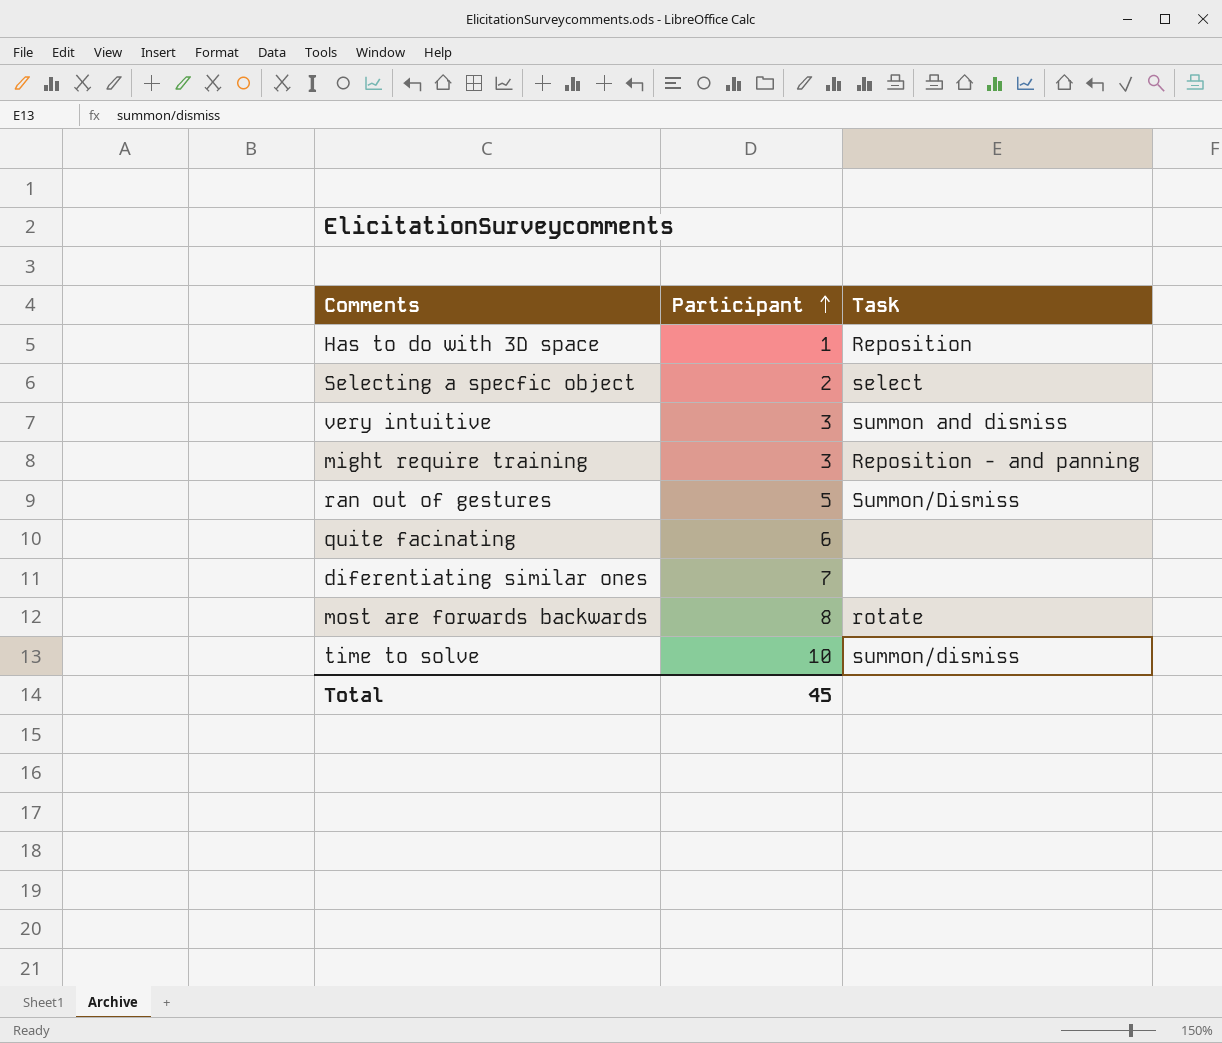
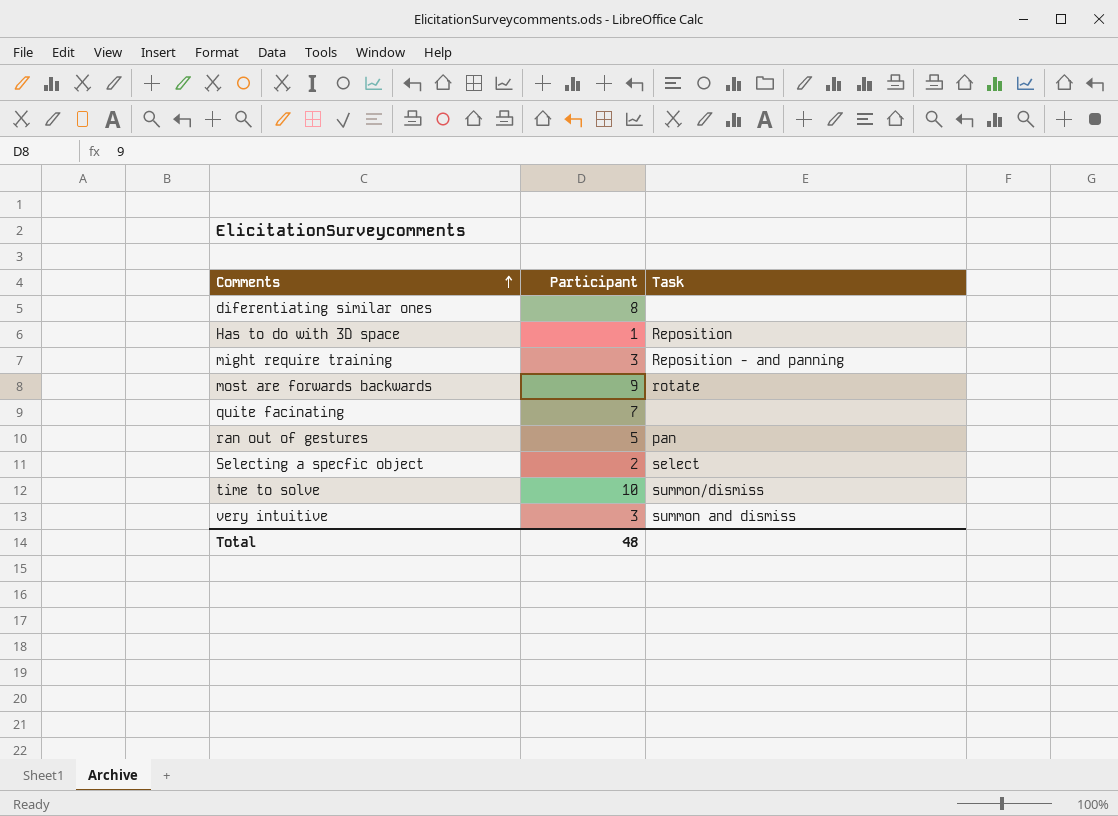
row order: Participant ascending -> Comments ascending
diferentiating similar ones | Participant: 7 -> 8
most are forwards backwards | Participant: 8 -> 9
quite facinating | Participant: 6 -> 7
ran out of gestures | Task: Summon/Dismiss -> pan
Total | Participant: 45 -> 48

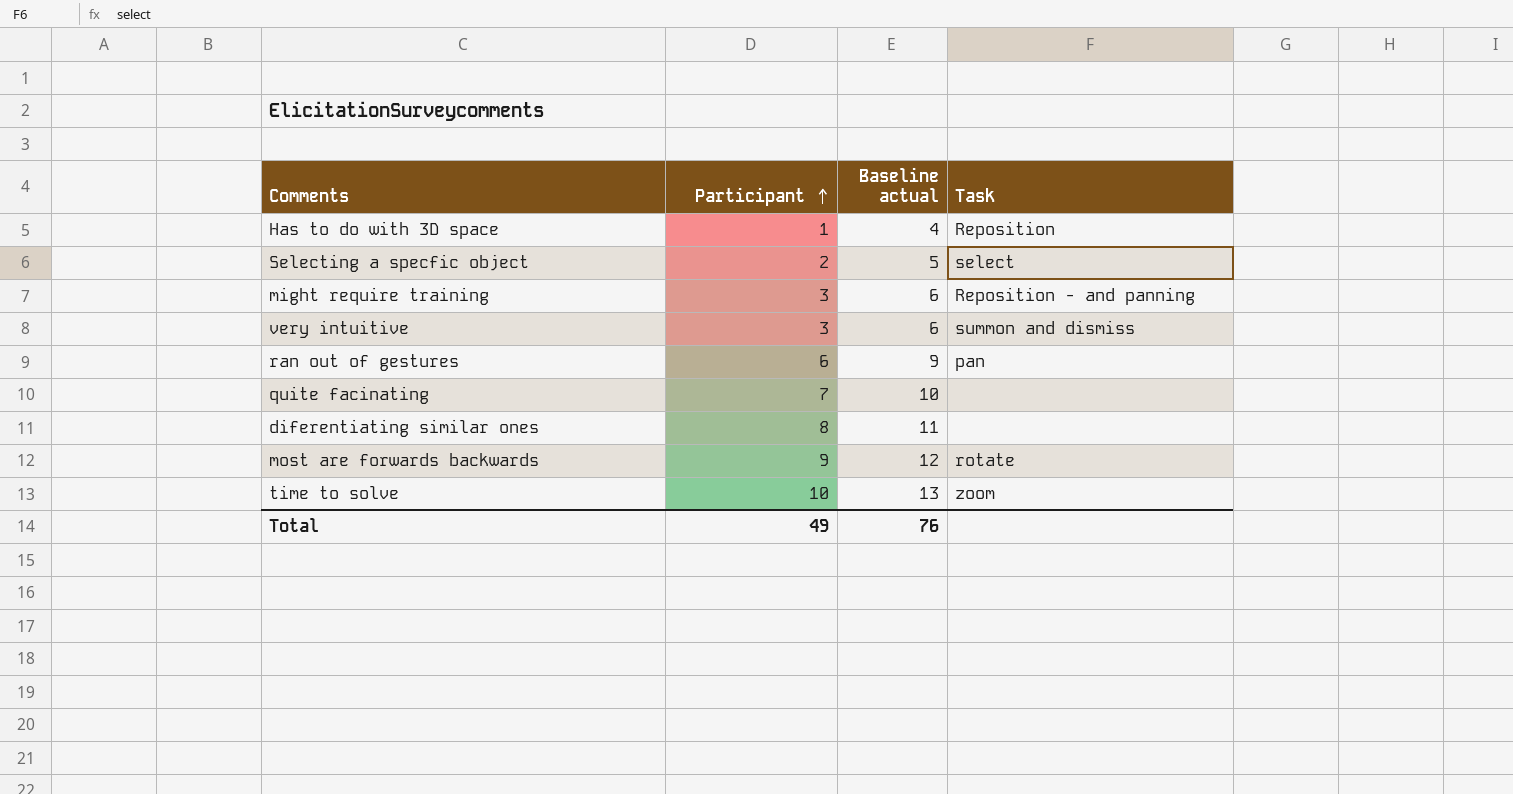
row order: Comments ascending -> Participant ascending
column Baseline actual | formula: none -> [Participant] + 3
ran out of gestures | Participant: 5 -> 6
time to solve | Task: summon/dismiss -> zoom
Total | Participant: 48 -> 49

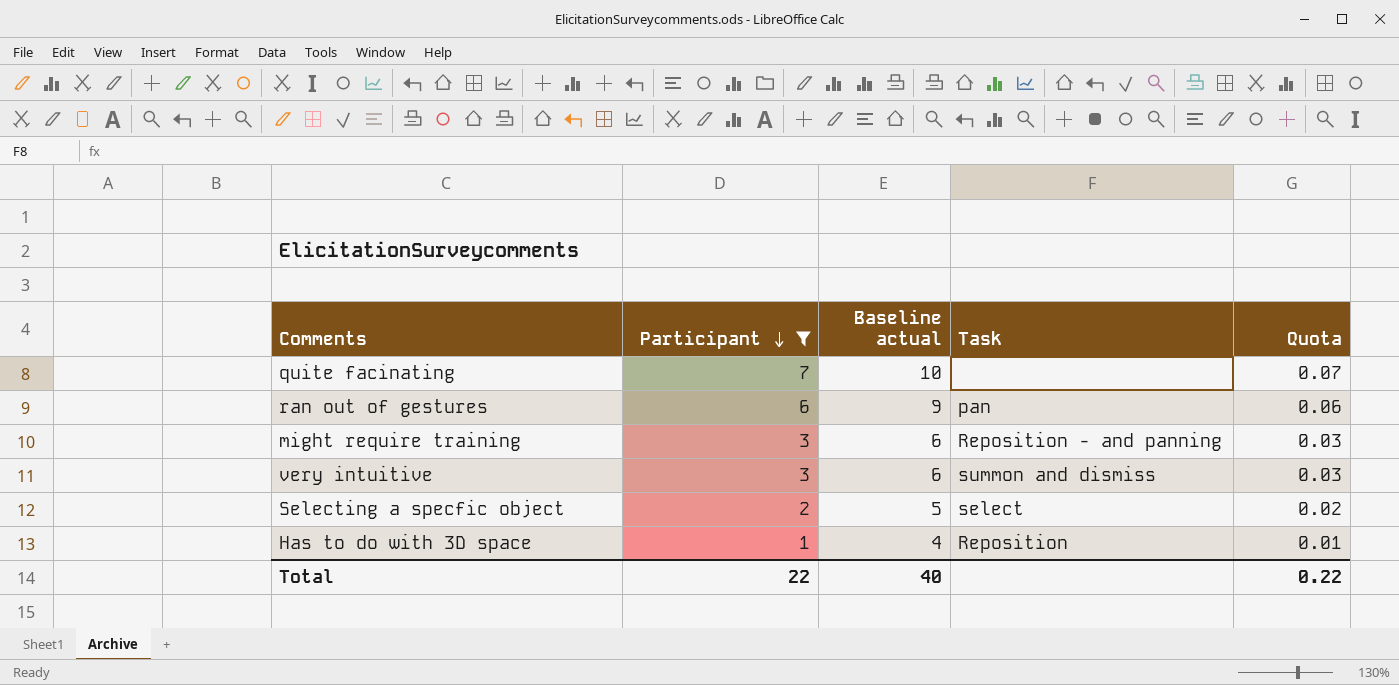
filter: none -> Participant <= 7
row order: Participant ascending -> Participant descending
column Quota | formula: none -> [Participant] * 0.01
Total | Participant: 49 -> 22
Total | Baseline actual: 76 -> 40

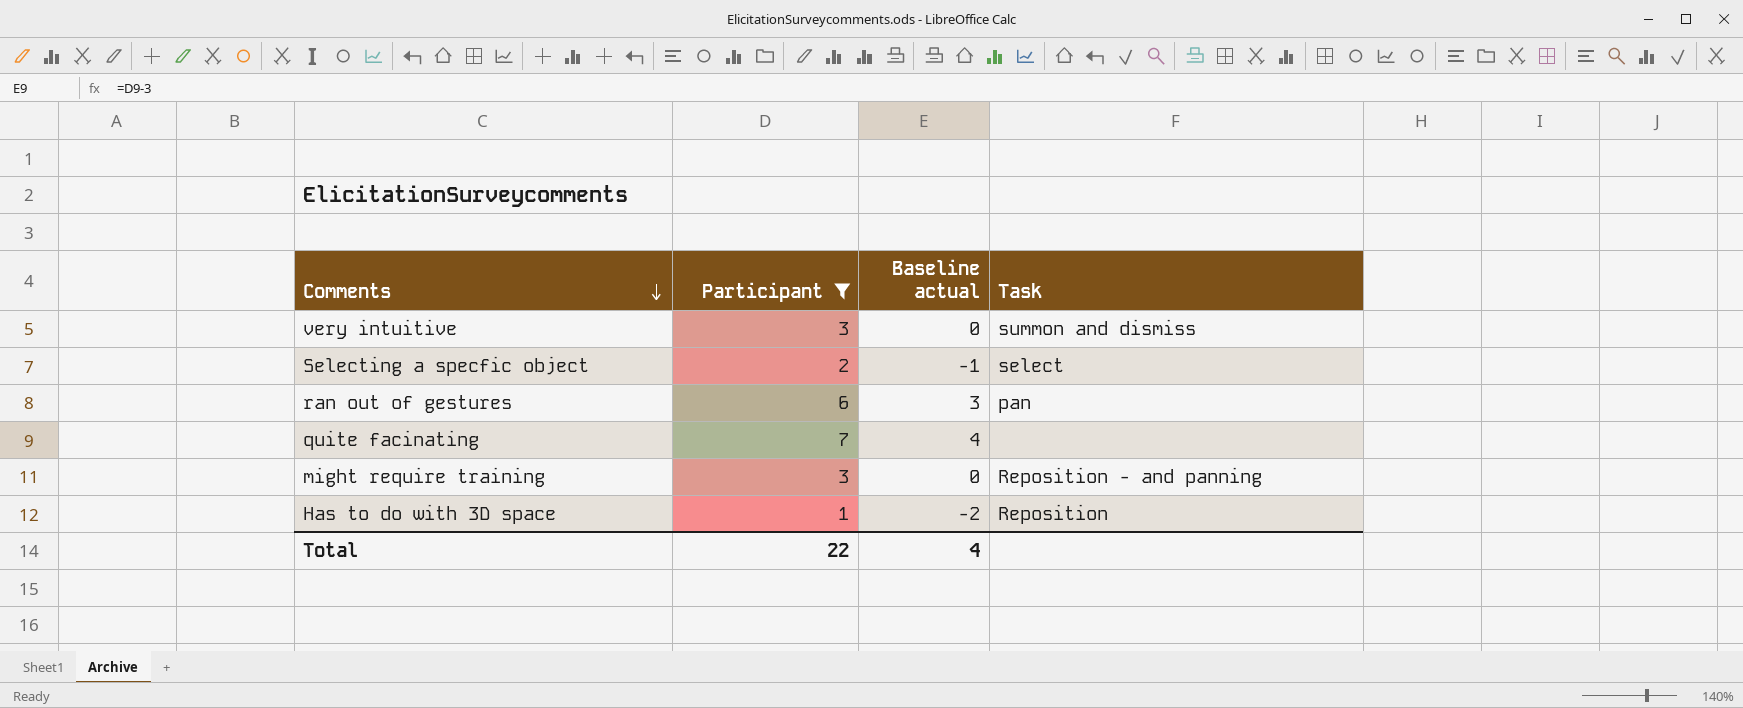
row order: Participant descending -> Comments descending
column Quota | formula: [Participant] * 0.01 -> none
column Baseline actual | formula: [Participant] + 3 -> [Participant] - 3
Total | Baseline actual: 40 -> 4

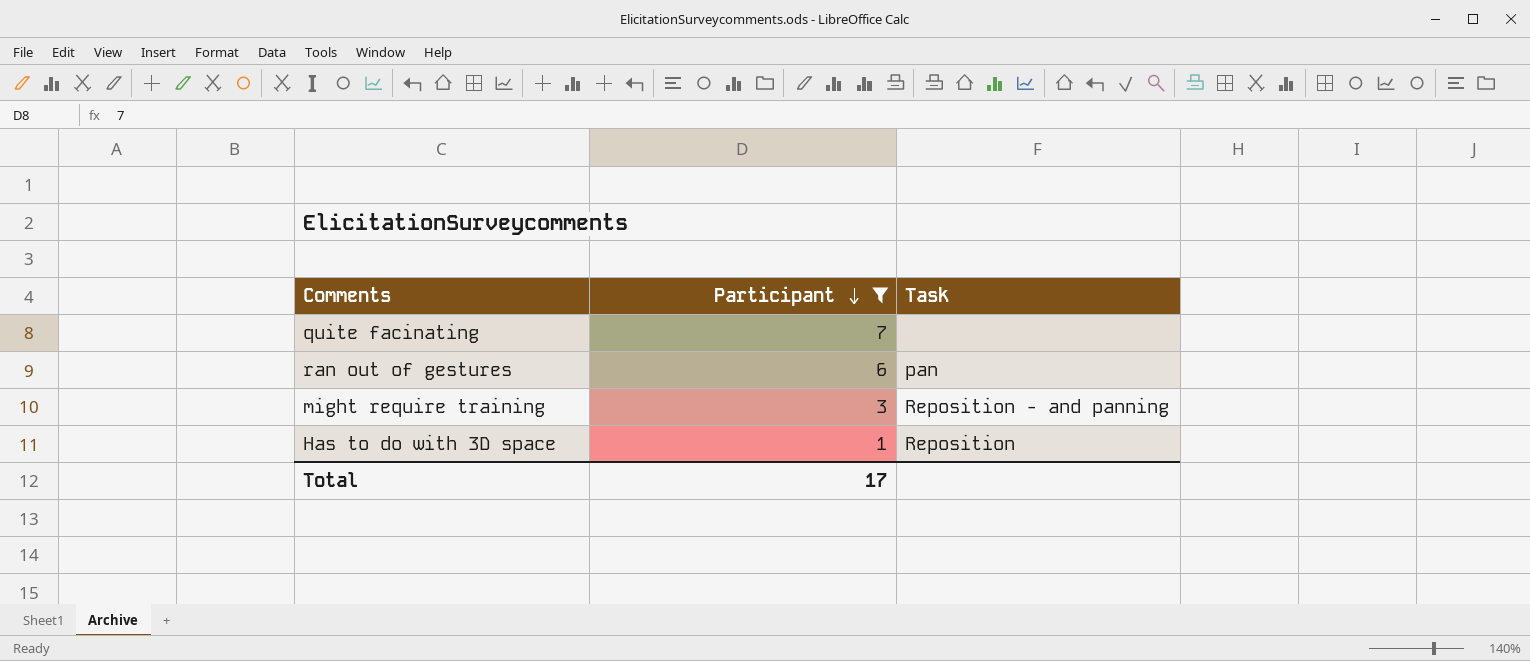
row order: Comments descending -> Participant descending
column Baseline actual | formula: [Participant] - 3 -> none
row very intuitive: 3 | 0 | summon and dismiss -> none
row Selecting a specfic object: 2 | -1 | select -> none
Total | Participant: 22 -> 17

